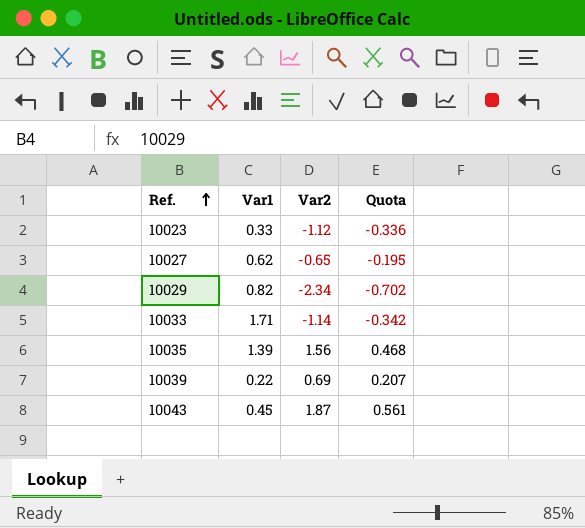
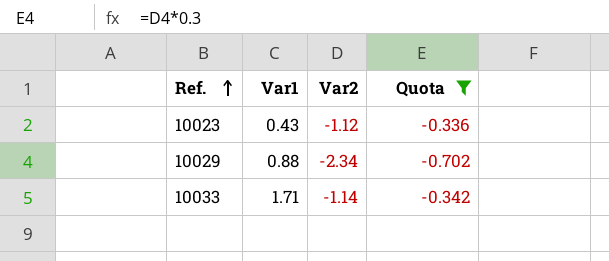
filter: none -> Quota <= -0.336
10023 | Var1: 0.33 -> 0.43
10029 | Var1: 0.82 -> 0.88

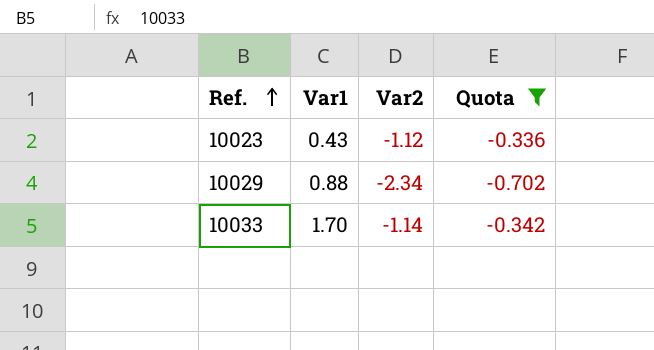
10033 | Var1: 1.71 -> 1.70

